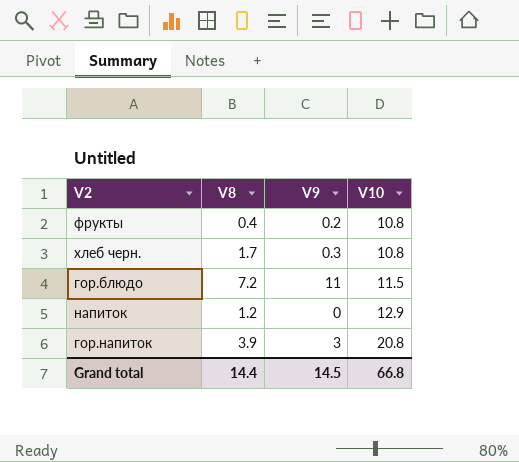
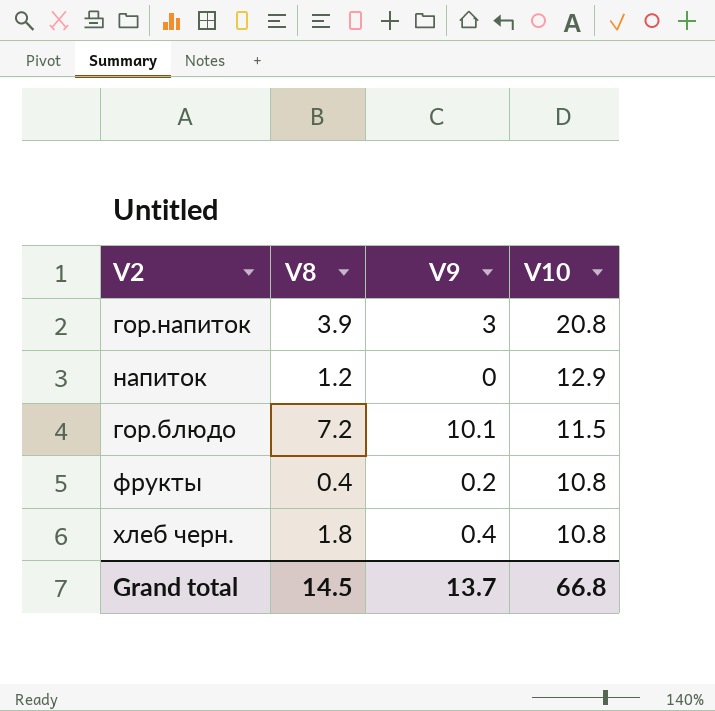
row order: V10 ascending -> V10 descending
гор.блюдо | V9: 11 -> 10.1
хлеб черн. | V8: 1.7 -> 1.8
хлеб черн. | V9: 0.3 -> 0.4
Grand total | V8: 14.4 -> 14.5
Grand total | V9: 14.5 -> 13.7

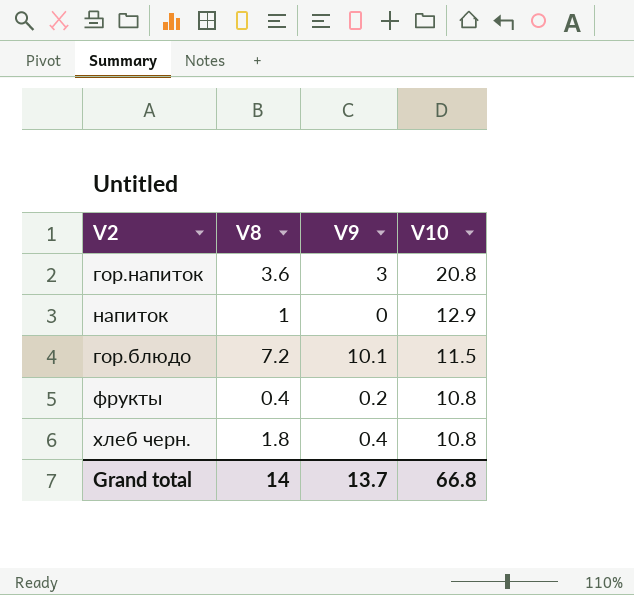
гор.напиток | V8: 3.9 -> 3.6
напиток | V8: 1.2 -> 1
Grand total | V8: 14.5 -> 14

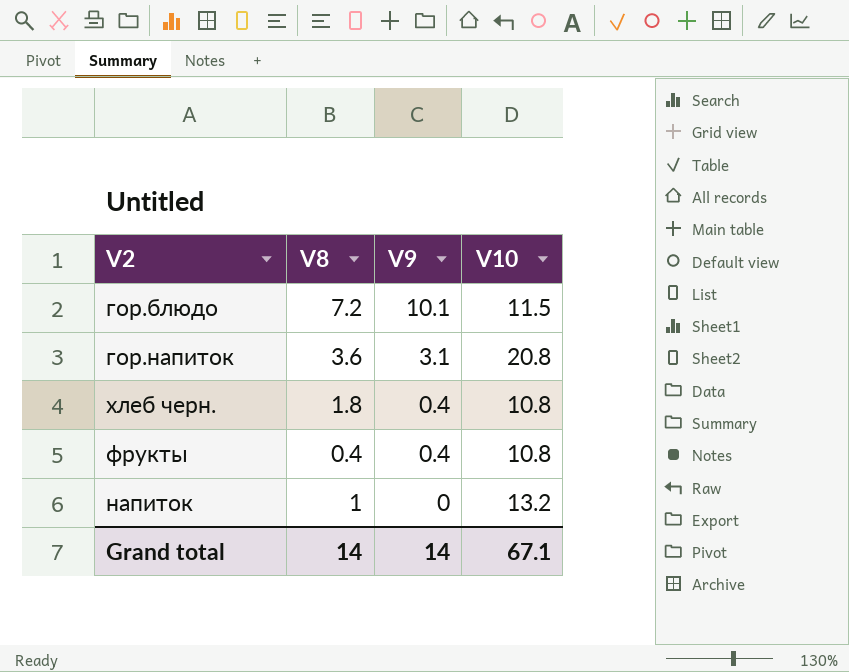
row order: V10 descending -> V9 descending
гор.напиток | V9: 3 -> 3.1
фрукты | V9: 0.2 -> 0.4
напиток | V10: 12.9 -> 13.2
Grand total | V9: 13.7 -> 14
Grand total | V10: 66.8 -> 67.1

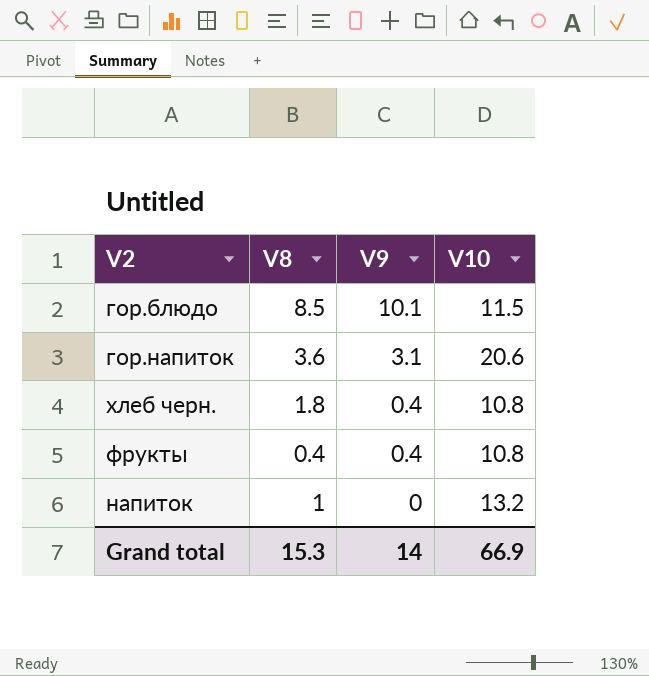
гор.блюдо | V8: 7.2 -> 8.5
гор.напиток | V10: 20.8 -> 20.6
Grand total | V8: 14 -> 15.3
Grand total | V10: 67.1 -> 66.9

